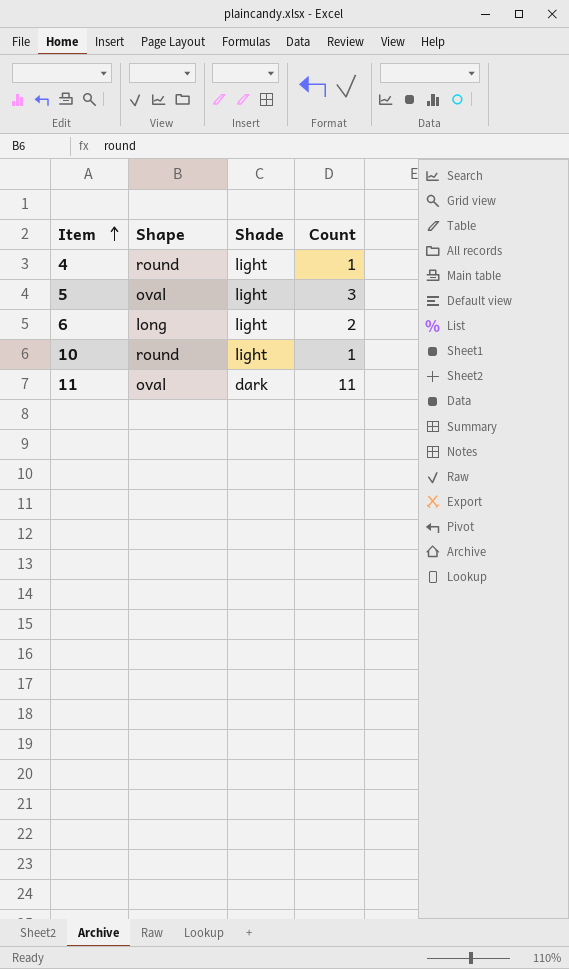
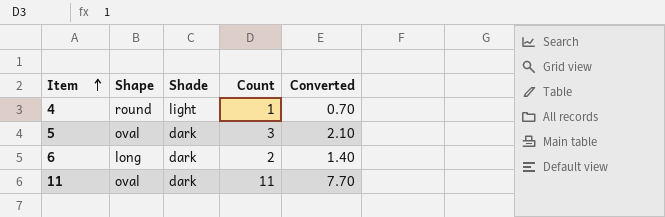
column Converted | formula: none -> [Count] * 0.7
row 10: round | light | 1 -> none
5 | Shade: light -> dark
6 | Shade: light -> dark

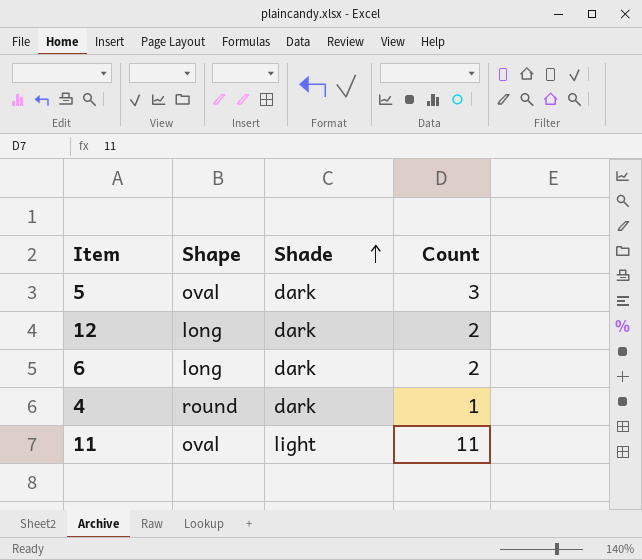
row order: Item ascending -> Shade ascending
column Converted | formula: [Count] * 0.7 -> none
row 12: none -> long | dark | 2
4 | Shade: light -> dark
11 | Shade: dark -> light

